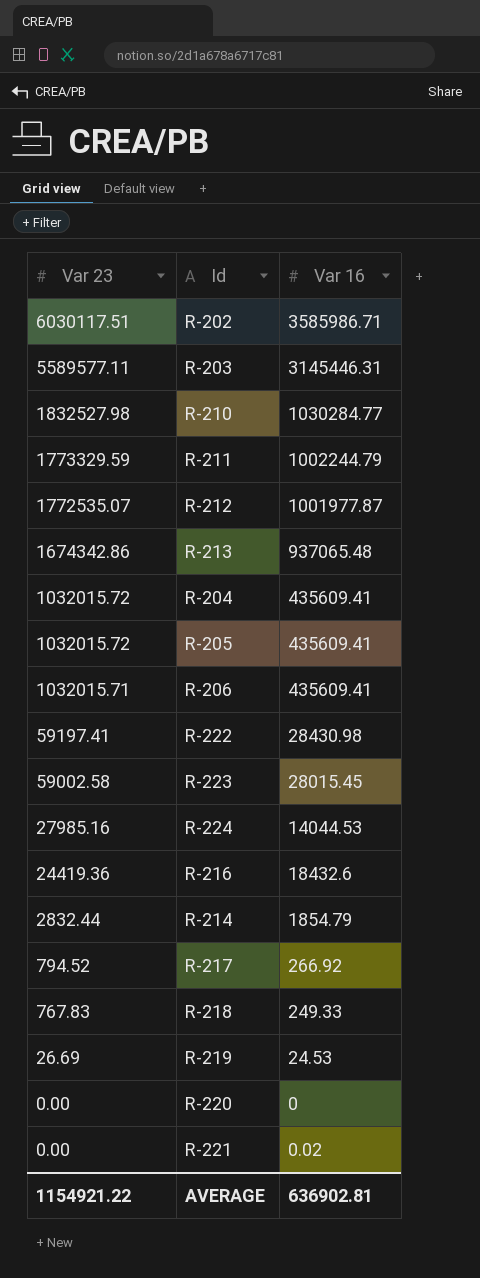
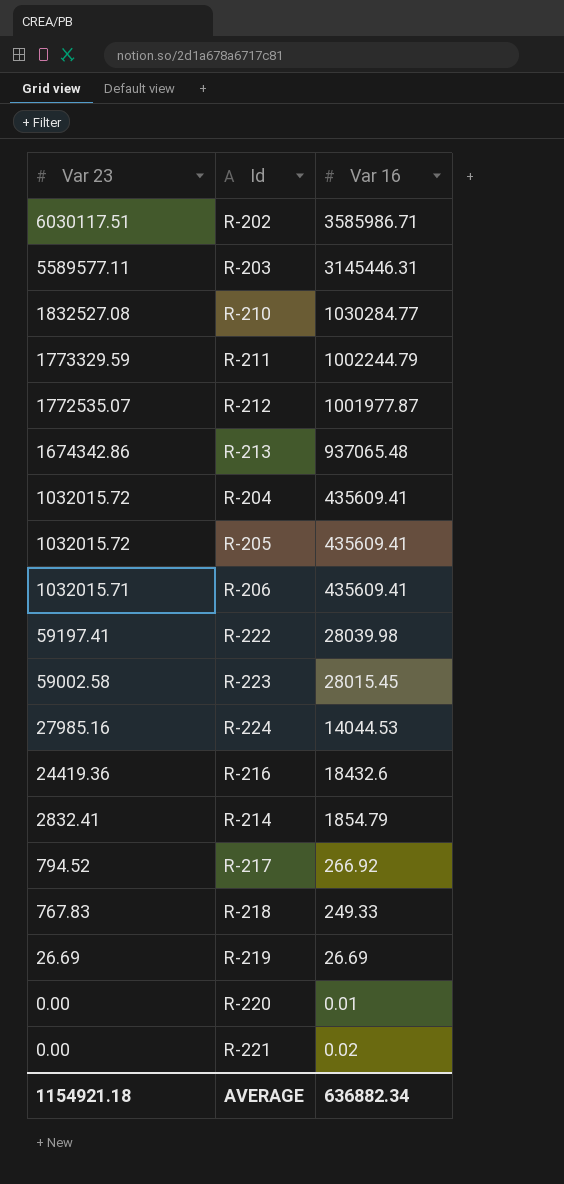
R-210 | Var 23: 1832527.98 -> 1832527.08
R-222 | Var 16: 28430.98 -> 28039.98
R-214 | Var 23: 2832.44 -> 2832.41
R-219 | Var 16: 24.53 -> 26.69
R-220 | Var 16: 0 -> 0.01
AVERAGE | Var 23: 1154921.22 -> 1154921.18
AVERAGE | Var 16: 636902.81 -> 636882.34

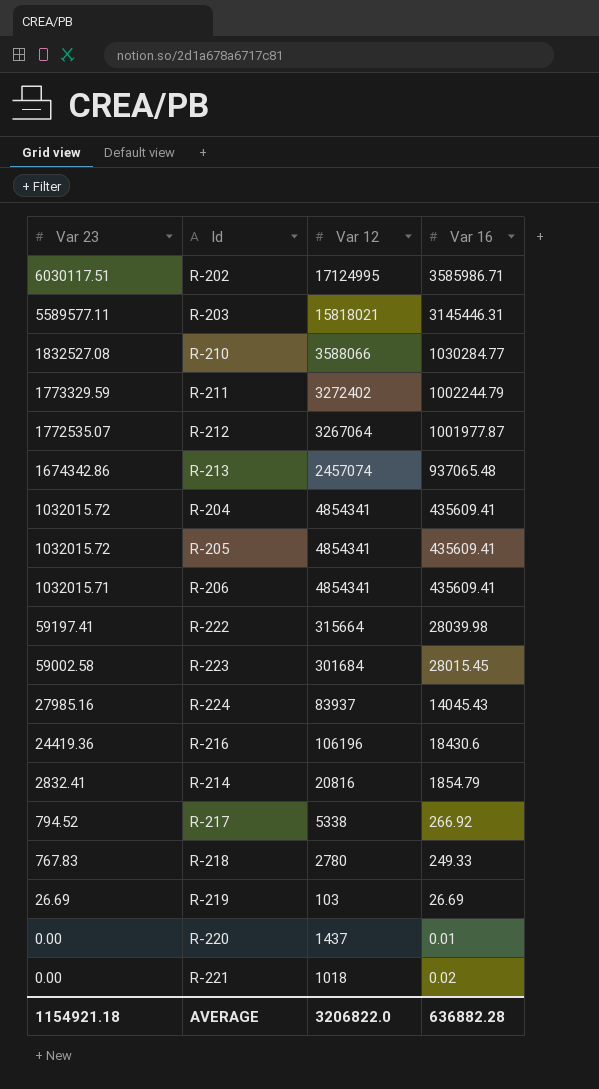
column Var 12 | position: none -> 3
R-224 | Var 16: 14044.53 -> 14045.43
R-216 | Var 16: 18432.6 -> 18430.6
AVERAGE | Var 16: 636882.34 -> 636882.28

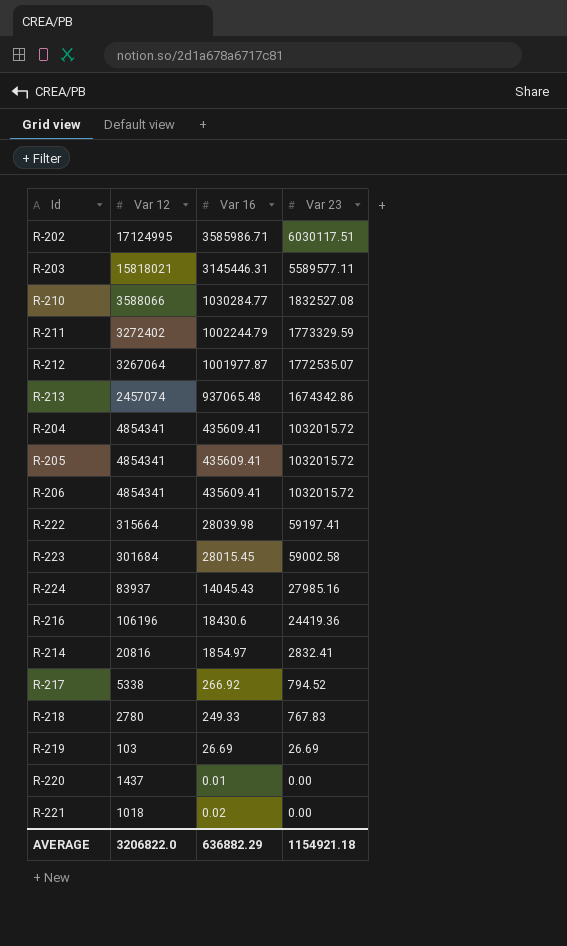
column Var 23 | position: 1 -> 4
R-206 | Var 23: 1032015.71 -> 1032015.72
R-214 | Var 16: 1854.79 -> 1854.97
AVERAGE | Var 16: 636882.28 -> 636882.29

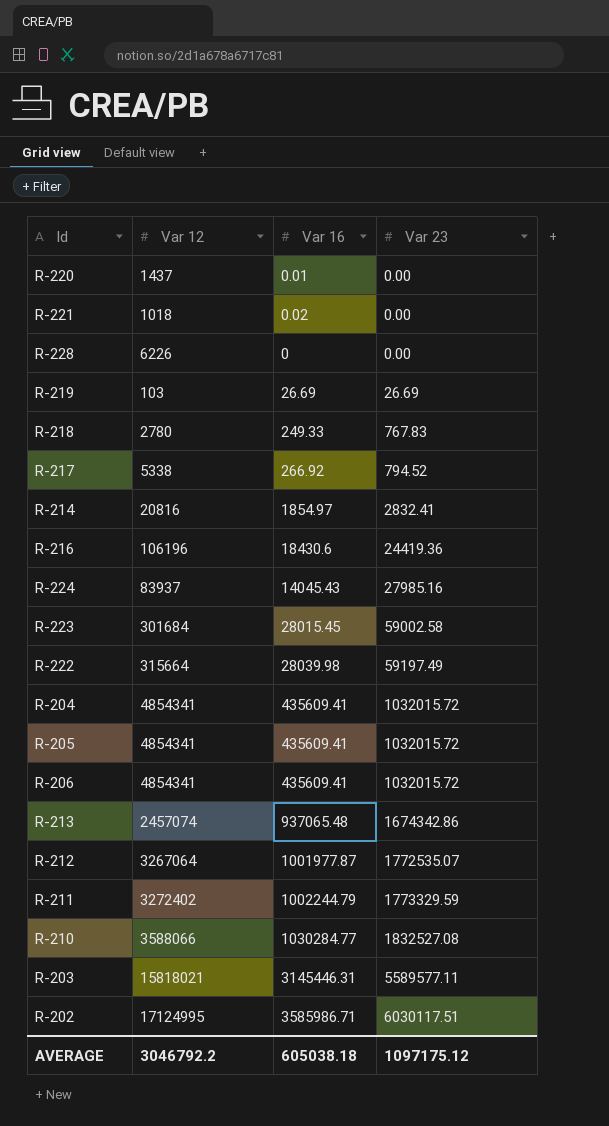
row order: Var 23 descending -> Var 23 ascending
row R-228: none -> 6226 | 0 | 0.00
R-222 | Var 23: 59197.41 -> 59197.49
AVERAGE | Var 12: 3206822.0 -> 3046792.2
AVERAGE | Var 16: 636882.29 -> 605038.18
AVERAGE | Var 23: 1154921.18 -> 1097175.12

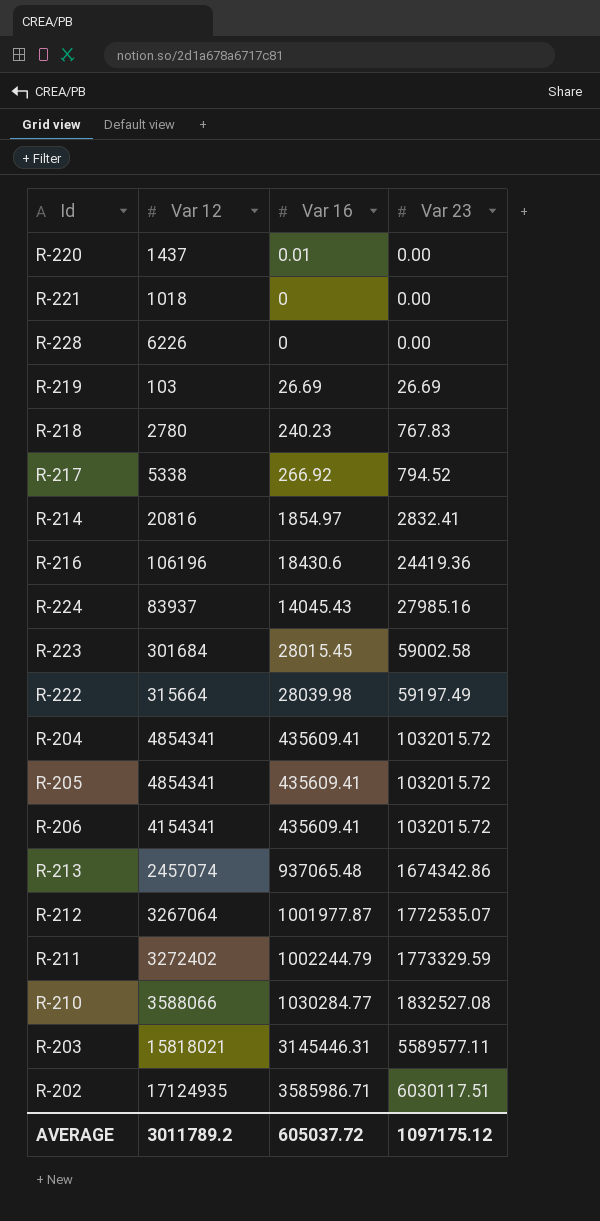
R-221 | Var 16: 0.02 -> 0
R-218 | Var 16: 249.33 -> 240.23
R-206 | Var 12: 4854341 -> 4154341
R-202 | Var 12: 17124995 -> 17124935
AVERAGE | Var 12: 3046792.2 -> 3011789.2
AVERAGE | Var 16: 605038.18 -> 605037.72

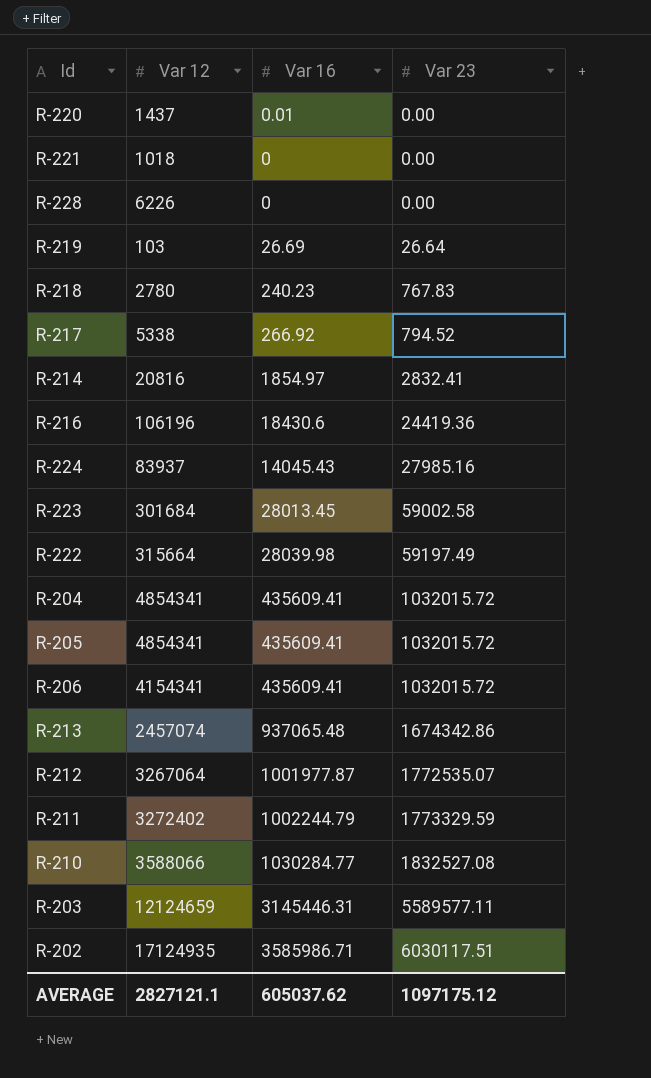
R-219 | Var 23: 26.69 -> 26.64
R-223 | Var 16: 28015.45 -> 28013.45
R-203 | Var 12: 15818021 -> 12124659
AVERAGE | Var 12: 3011789.2 -> 2827121.1
AVERAGE | Var 16: 605037.72 -> 605037.62

